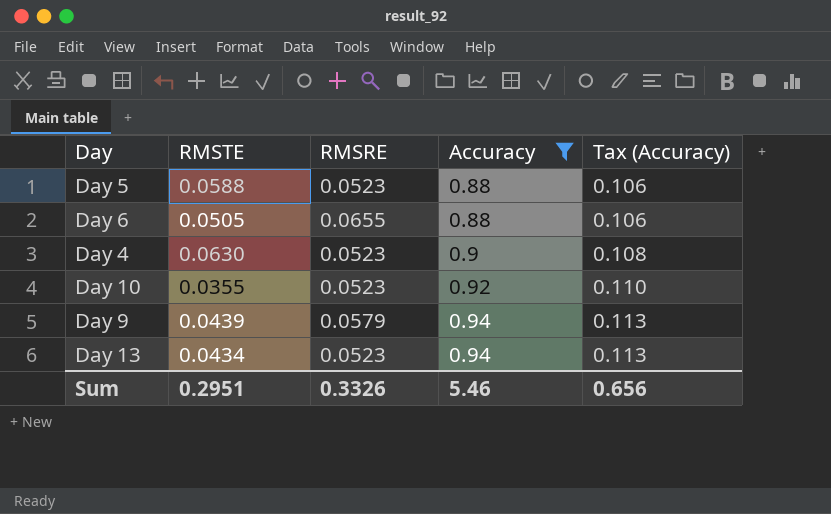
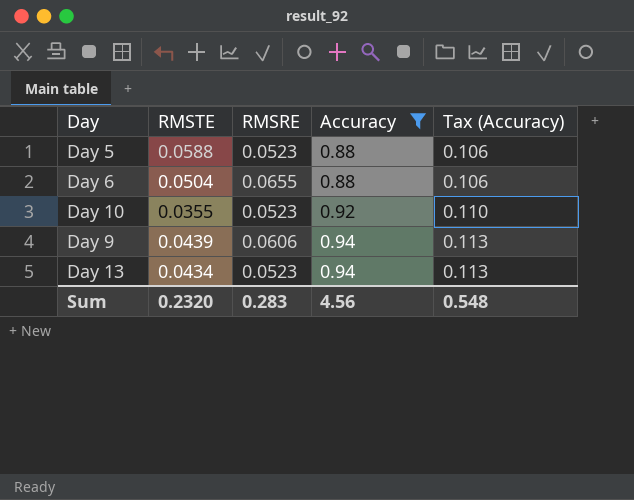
row Day 4: 0.0630 | 0.0523 | 0.9 | 0.108 -> none
Day 6 | RMSTE: 0.0505 -> 0.0504
Day 9 | RMSRE: 0.0579 -> 0.0606
Sum | RMSTE: 0.2951 -> 0.2320
Sum | RMSRE: 0.3326 -> 0.283
Sum | Accuracy: 5.46 -> 4.56
Sum | Tax (Accuracy): 0.656 -> 0.548

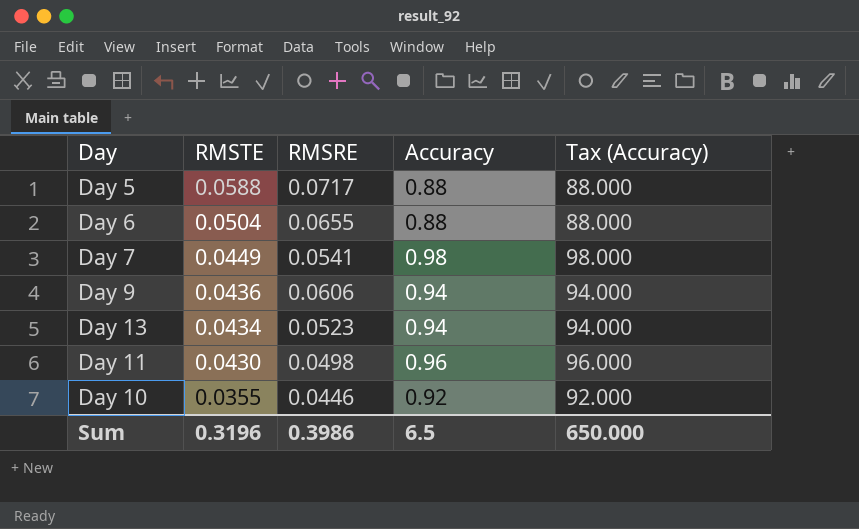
filter: Accuracy <= 0.94 -> none
row order: Accuracy ascending -> RMSTE descending
column Tax (Accuracy) | formula: [Accuracy] * 0.12 -> [Accuracy] * 100
Day 5 | RMSRE: 0.0523 -> 0.0717
Day 9 | RMSTE: 0.0439 -> 0.0436
Day 10 | RMSRE: 0.0523 -> 0.0446
Sum | RMSTE: 0.2320 -> 0.3196
Sum | RMSRE: 0.283 -> 0.3986
Sum | Accuracy: 4.56 -> 6.5
Sum | Tax (Accuracy): 0.548 -> 650.000

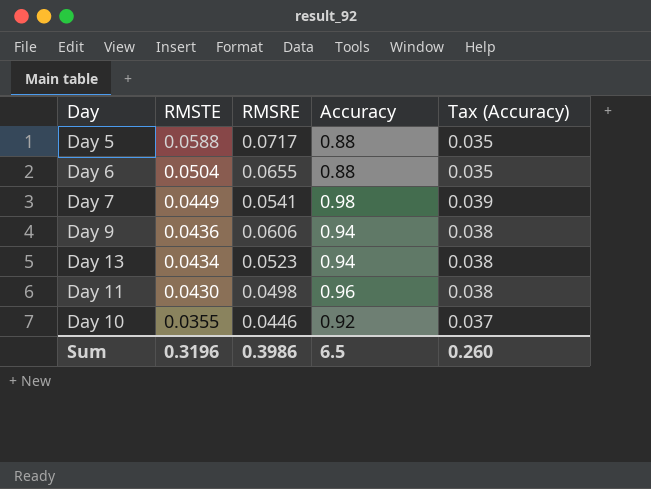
column Tax (Accuracy) | formula: [Accuracy] * 100 -> [Accuracy] * 0.04
Sum | Tax (Accuracy): 650.000 -> 0.260

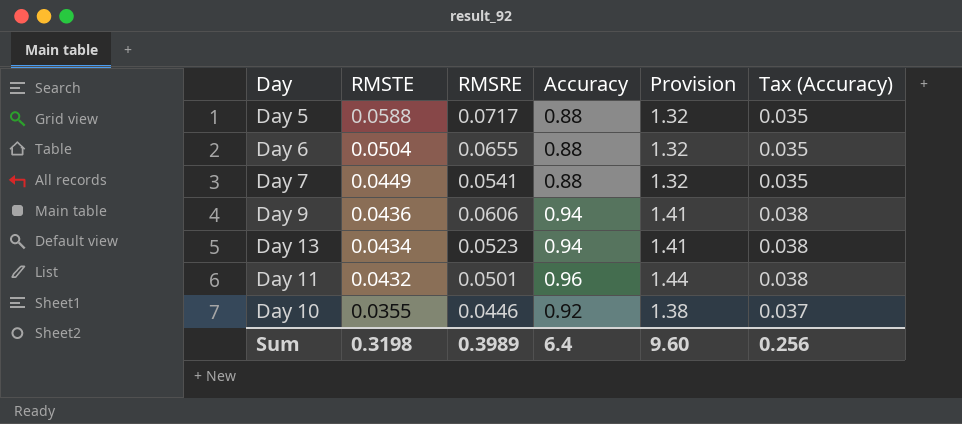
column Provision | formula: none -> [Accuracy] * 1.5
Day 7 | Accuracy: 0.98 -> 0.88
Day 7 | Tax (Accuracy): 0.039 -> 0.035
Day 11 | RMSTE: 0.0430 -> 0.0432
Day 11 | RMSRE: 0.0498 -> 0.0501
Sum | RMSTE: 0.3196 -> 0.3198
Sum | RMSRE: 0.3986 -> 0.3989
Sum | Accuracy: 6.5 -> 6.4
Sum | Tax (Accuracy): 0.260 -> 0.256

